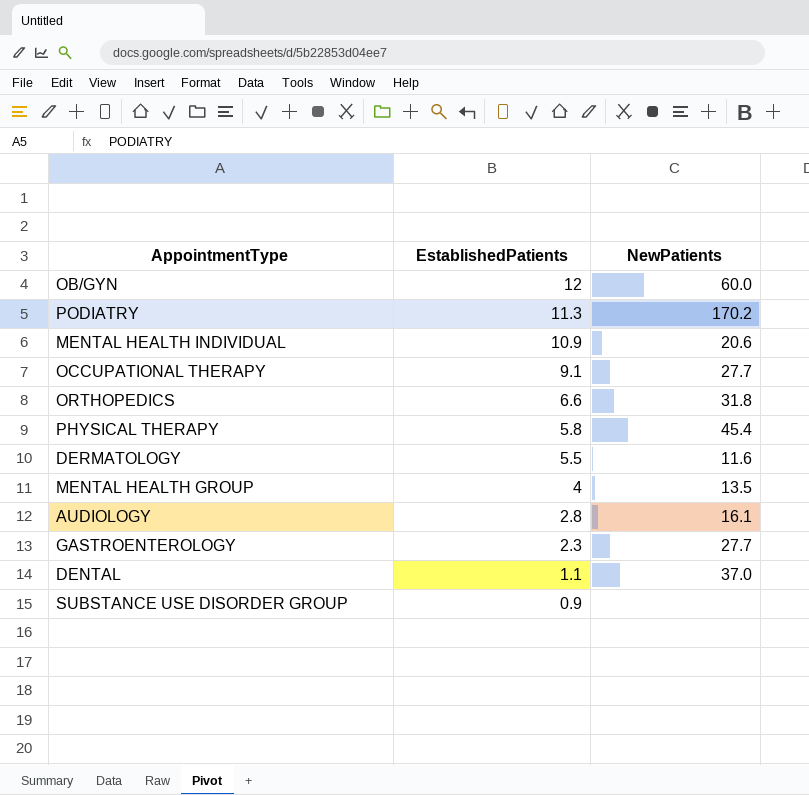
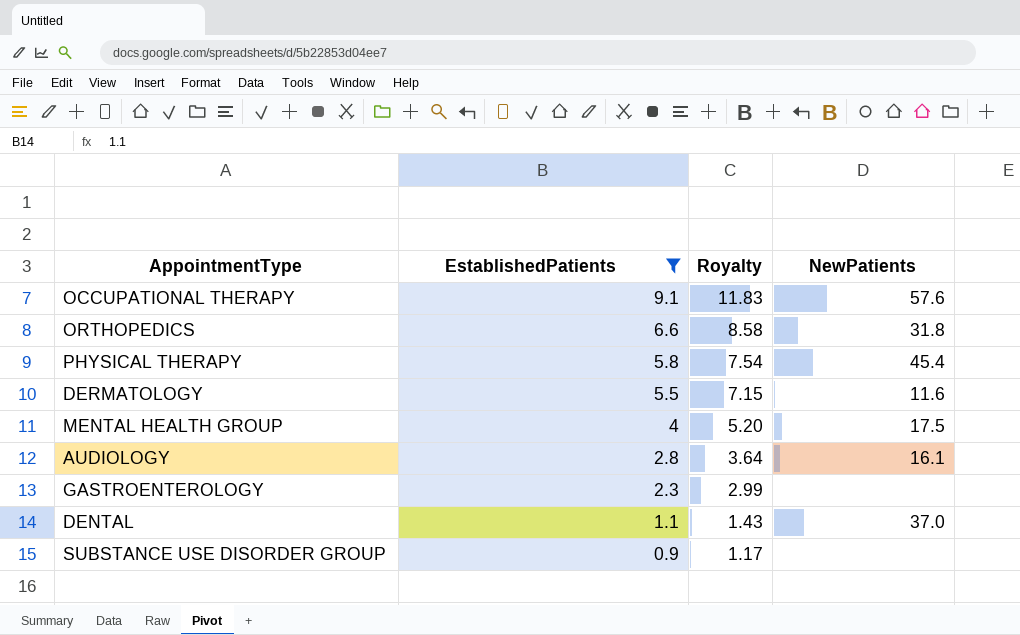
filter: none -> EstablishedPatients <= 9.1
column Royalty | formula: none -> [EstablishedPatients] * 1.3
OCCUPATIONAL THERAPY | NewPatients: 27.7 -> 57.6
MENTAL HEALTH GROUP | NewPatients: 13.5 -> 17.5
GASTROENTEROLOGY | NewPatients: 27.7 -> none

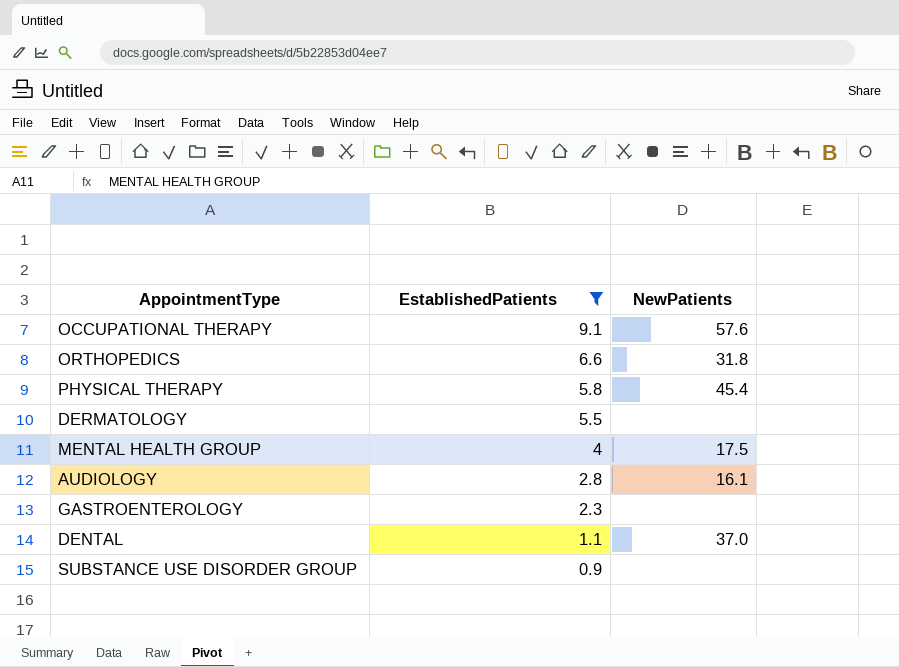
column Royalty | formula: [EstablishedPatients] * 1.3 -> none
DERMATOLOGY | NewPatients: 11.6 -> none

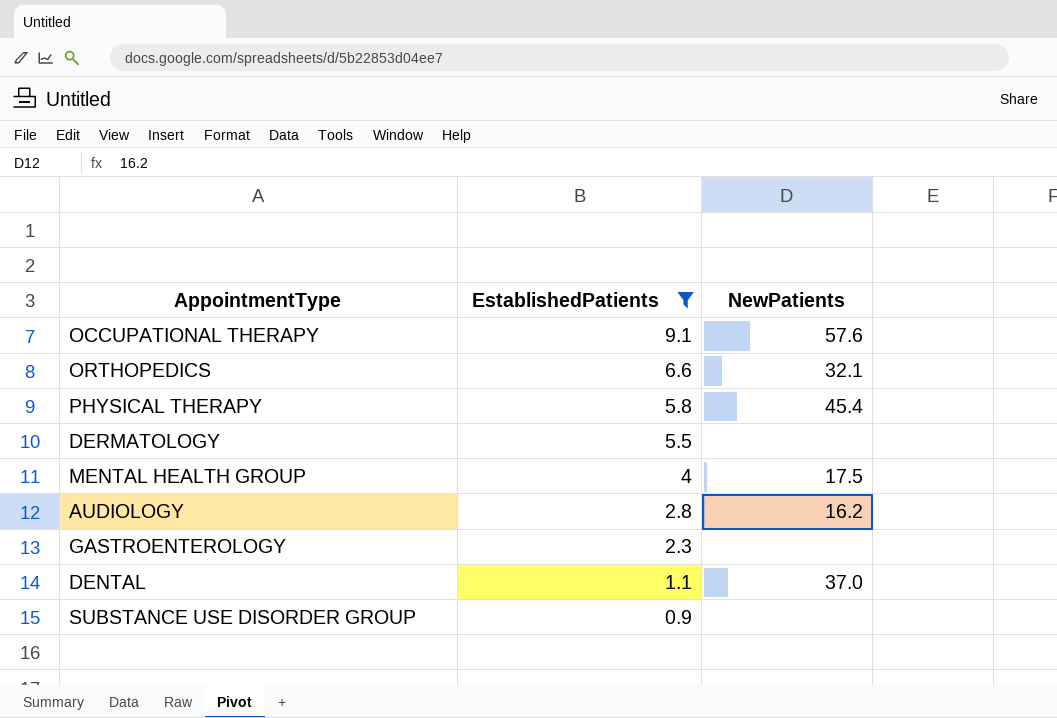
ORTHOPEDICS | NewPatients: 31.8 -> 32.1
AUDIOLOGY | NewPatients: 16.1 -> 16.2

